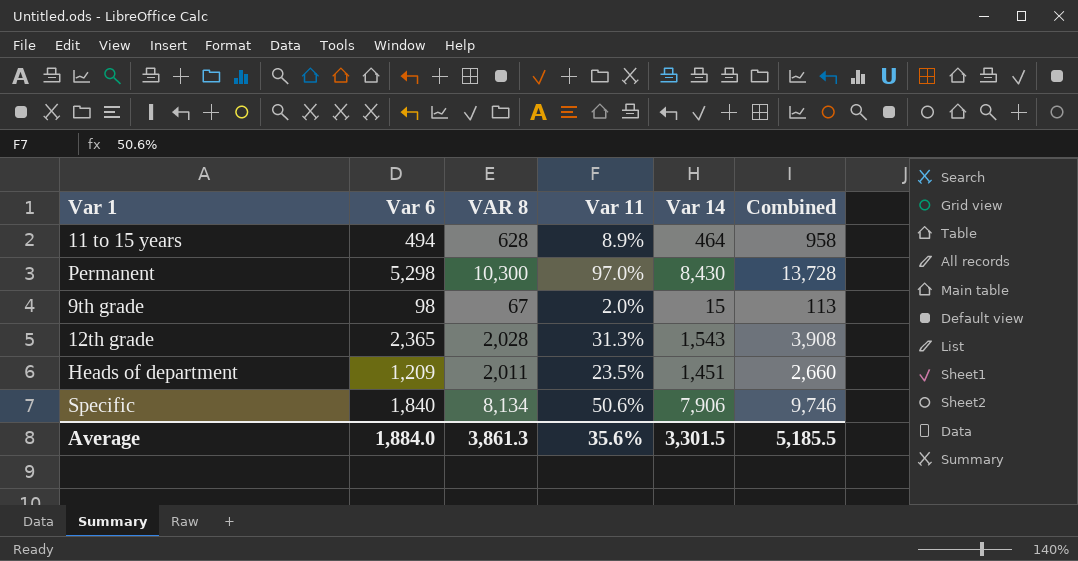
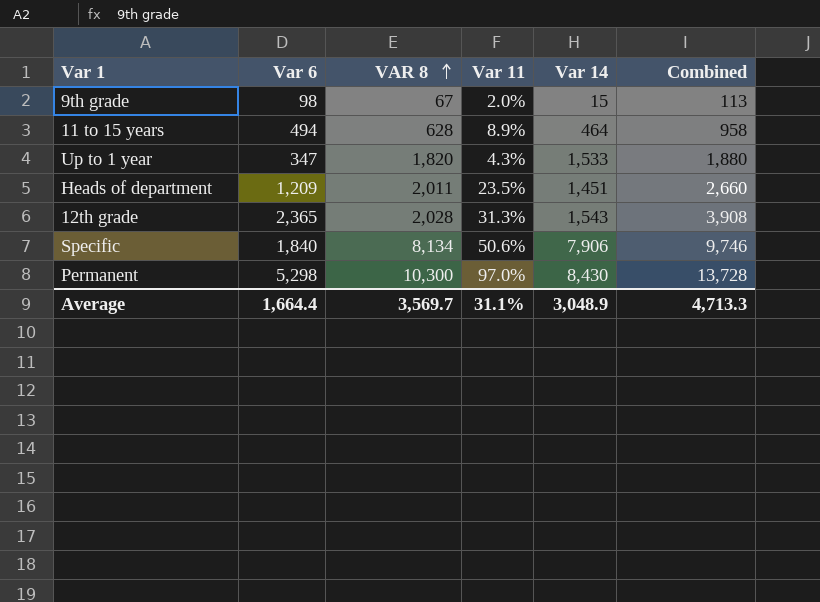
row order: none -> VAR 8 ascending
row Up to 1 year: none -> 347 | 1,820 | 4.3% | 1,533 | 1,880
Average | Var 6: 1,884.0 -> 1,664.4
Average | VAR 8: 3,861.3 -> 3,569.7
Average | Var 11: 35.6% -> 31.1%
Average | Var 14: 3,301.5 -> 3,048.9
Average | Combined: 5,185.5 -> 4,713.3

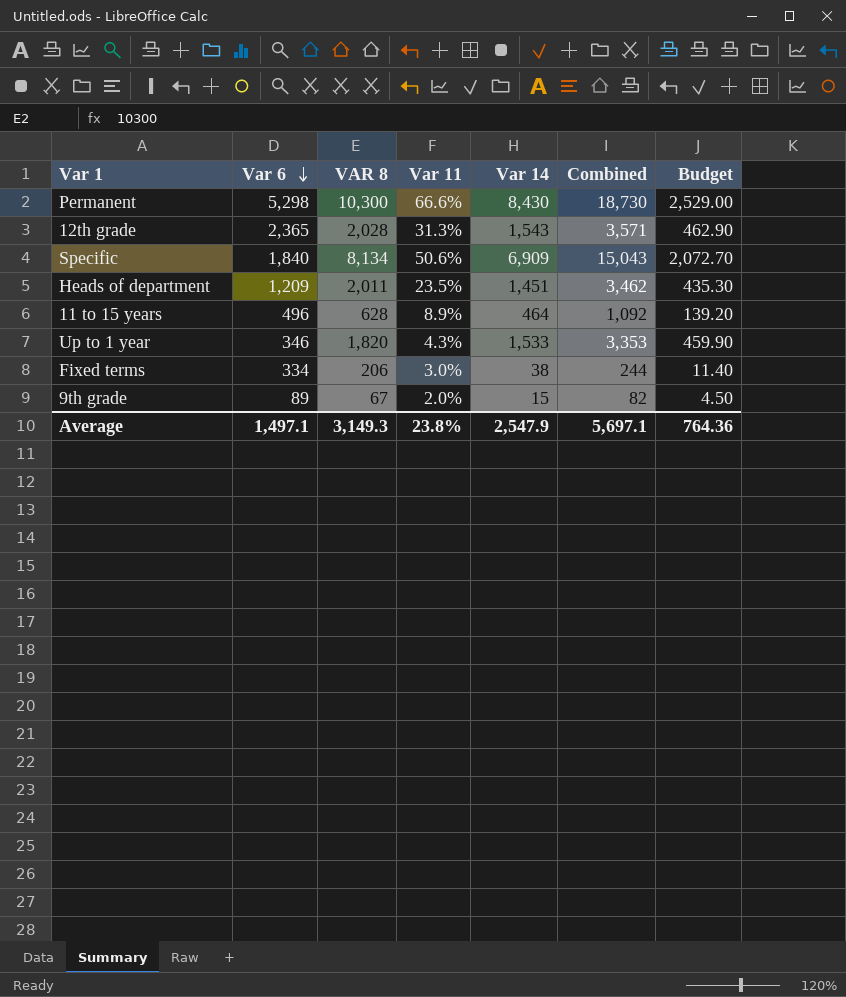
row order: VAR 8 ascending -> Var 6 descending
column Combined | formula: [Var 6] + [Var 14] -> [VAR 8] + [Var 14]
column Budget | formula: none -> [Var 14] * 0.3
Permanent | Var 11: 97.0% -> 66.6%
Specific | Var 14: 7,906 -> 6,909
11 to 15 years | Var 6: 494 -> 496
Up to 1 year | Var 6: 347 -> 346
row Fixed terms: none -> 334 | 206 | 3.0% | 38 | 244 | 11.40
9th grade | Var 6: 98 -> 89
Average | Var 6: 1,664.4 -> 1,497.1
Average | VAR 8: 3,569.7 -> 3,149.3
Average | Var 11: 31.1% -> 23.8%
Average | Var 14: 3,048.9 -> 2,547.9
Average | Combined: 4,713.3 -> 5,697.1

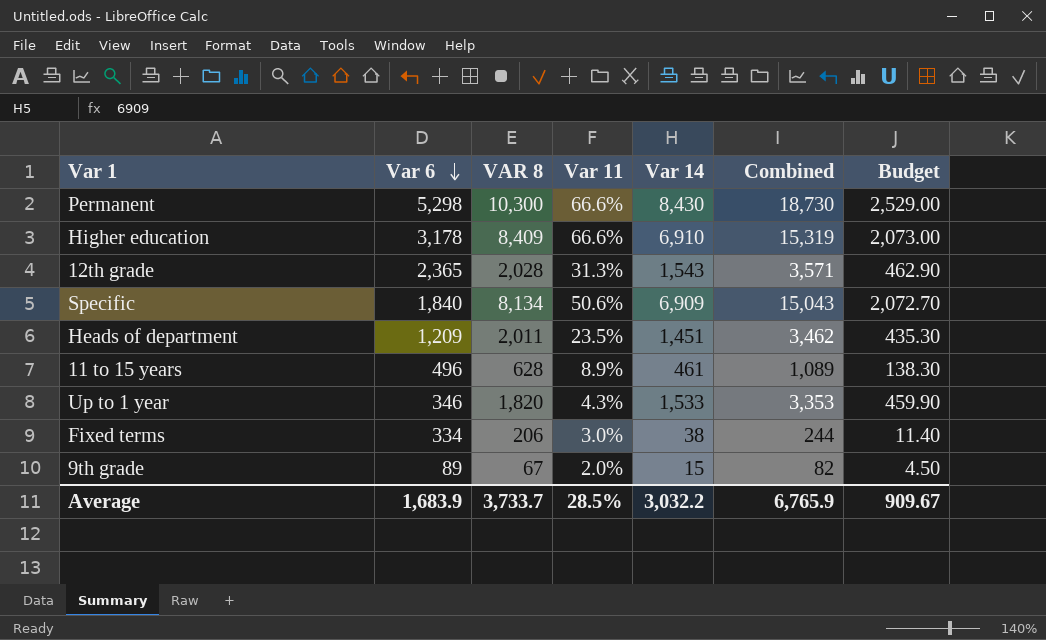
row Higher education: none -> 3,178 | 8,409 | 66.6% | 6,910 | 15,319 | 2,073.00
11 to 15 years | Var 14: 464 -> 461
11 to 15 years | Combined: 1,092 -> 1,089
11 to 15 years | Budget: 139.20 -> 138.30
Average | Var 6: 1,497.1 -> 1,683.9
Average | VAR 8: 3,149.3 -> 3,733.7
Average | Var 11: 23.8% -> 28.5%
Average | Var 14: 2,547.9 -> 3,032.2
Average | Combined: 5,697.1 -> 6,765.9
Average | Budget: 764.36 -> 909.67

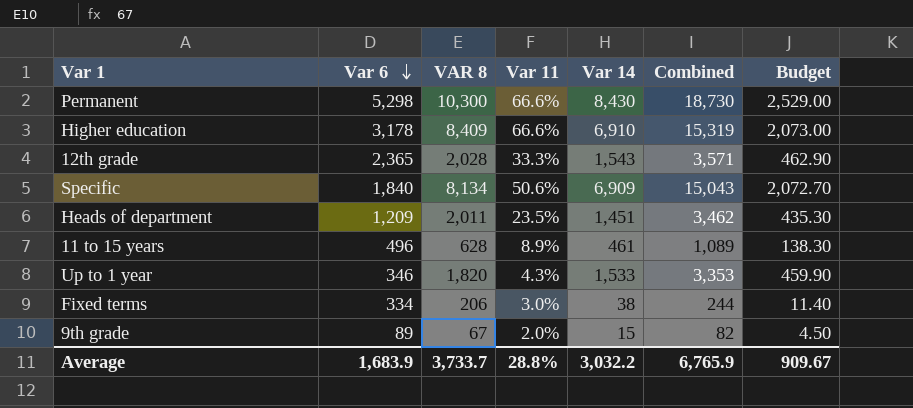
12th grade | Var 11: 31.3% -> 33.3%
Average | Var 11: 28.5% -> 28.8%

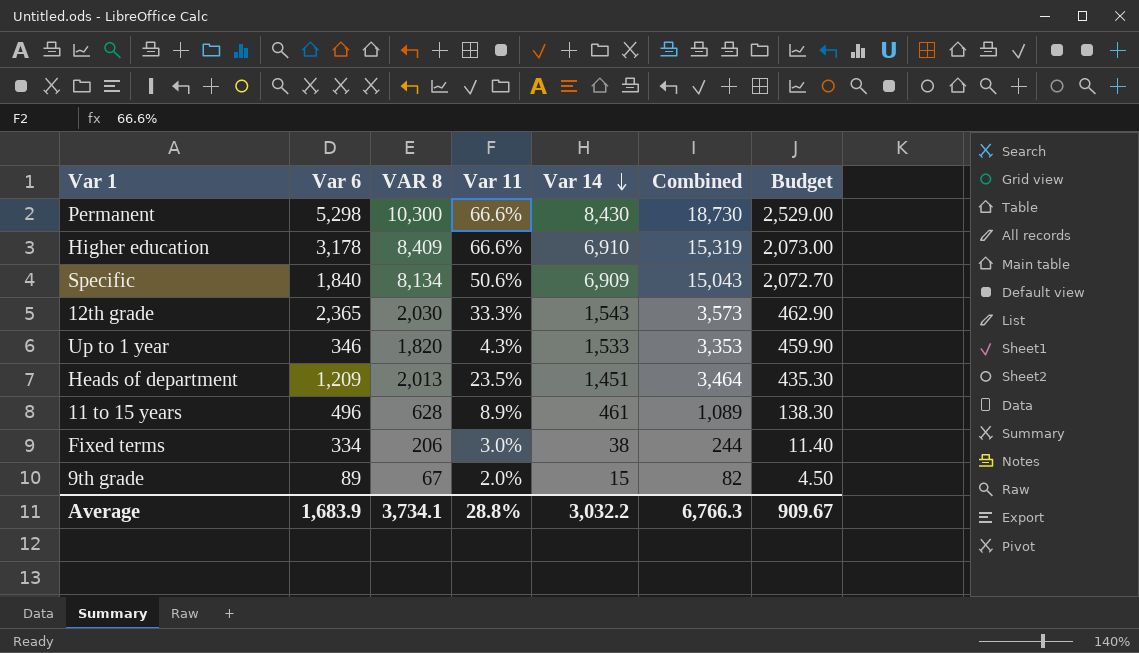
row order: Var 6 descending -> Var 14 descending
12th grade | VAR 8: 2,028 -> 2,030
12th grade | Combined: 3,571 -> 3,573
Heads of department | VAR 8: 2,011 -> 2,013
Heads of department | Combined: 3,462 -> 3,464
Average | VAR 8: 3,733.7 -> 3,734.1
Average | Combined: 6,765.9 -> 6,766.3

